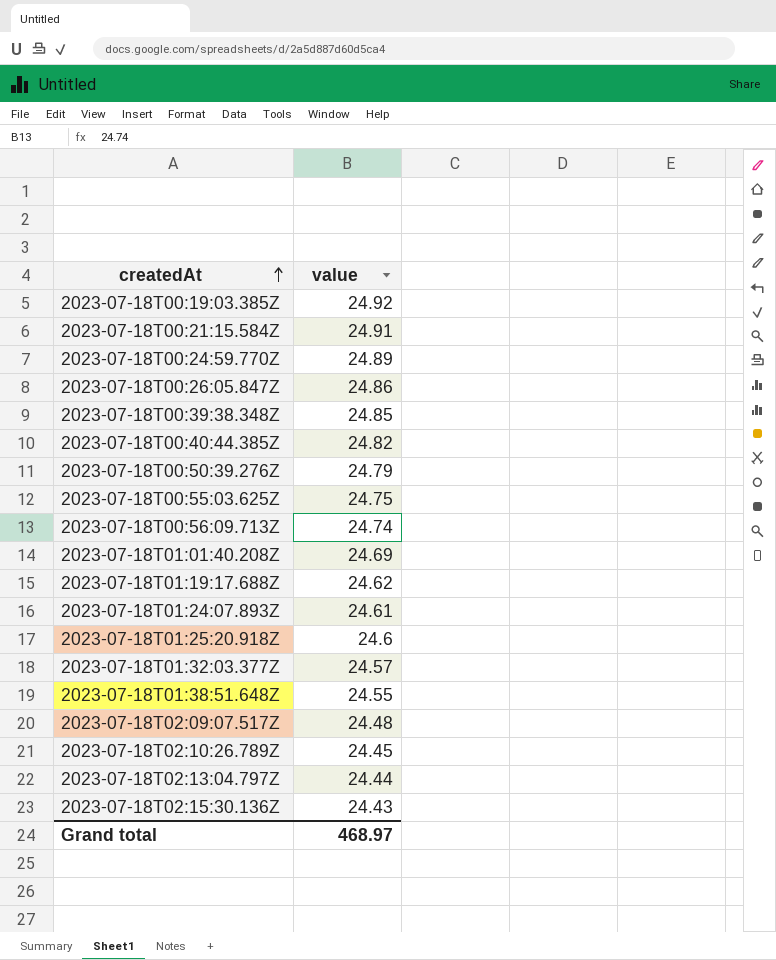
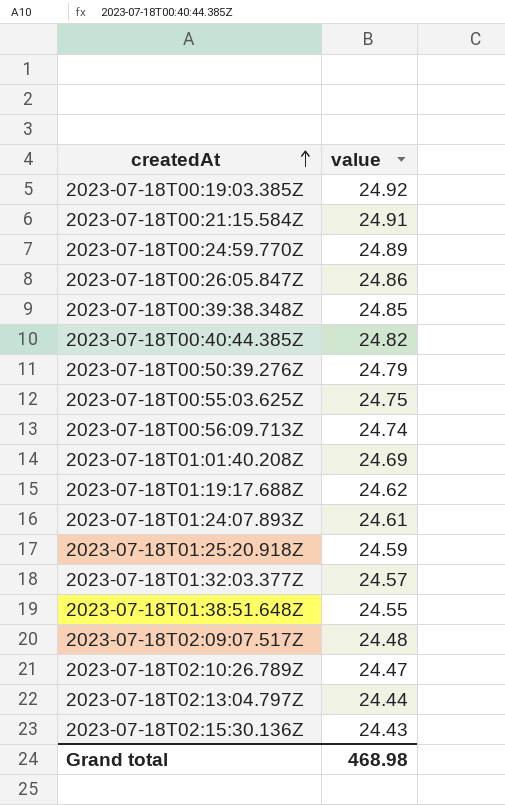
2023-07-18T01:25:20.918Z | value: 24.6 -> 24.59
2023-07-18T02:10:26.789Z | value: 24.45 -> 24.47
Grand total | value: 468.97 -> 468.98

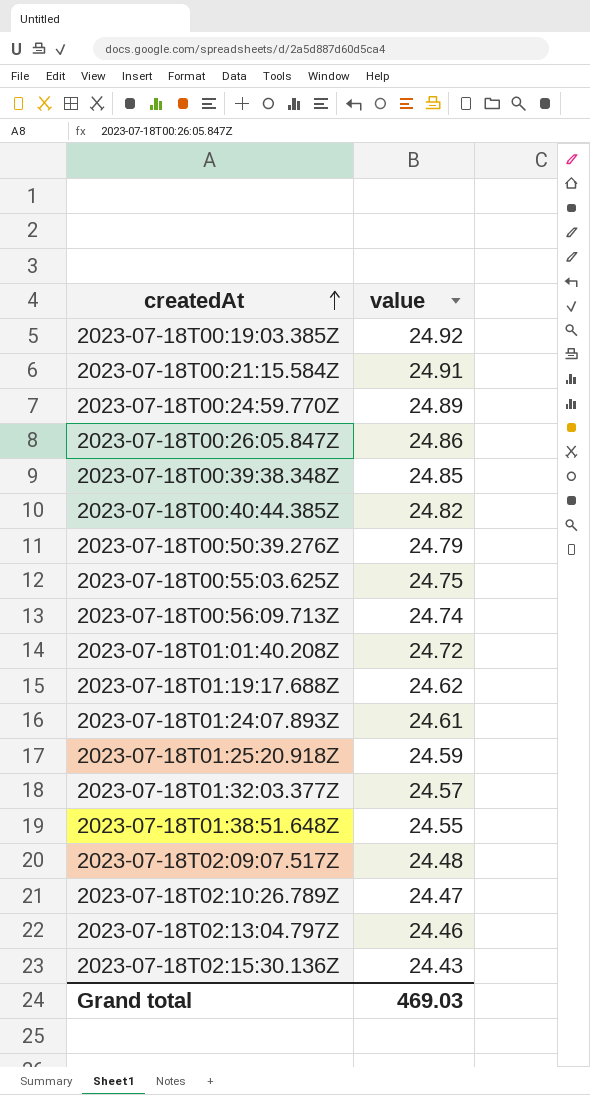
2023-07-18T01:01:40.208Z | value: 24.69 -> 24.72
2023-07-18T02:13:04.797Z | value: 24.44 -> 24.46
Grand total | value: 468.98 -> 469.03

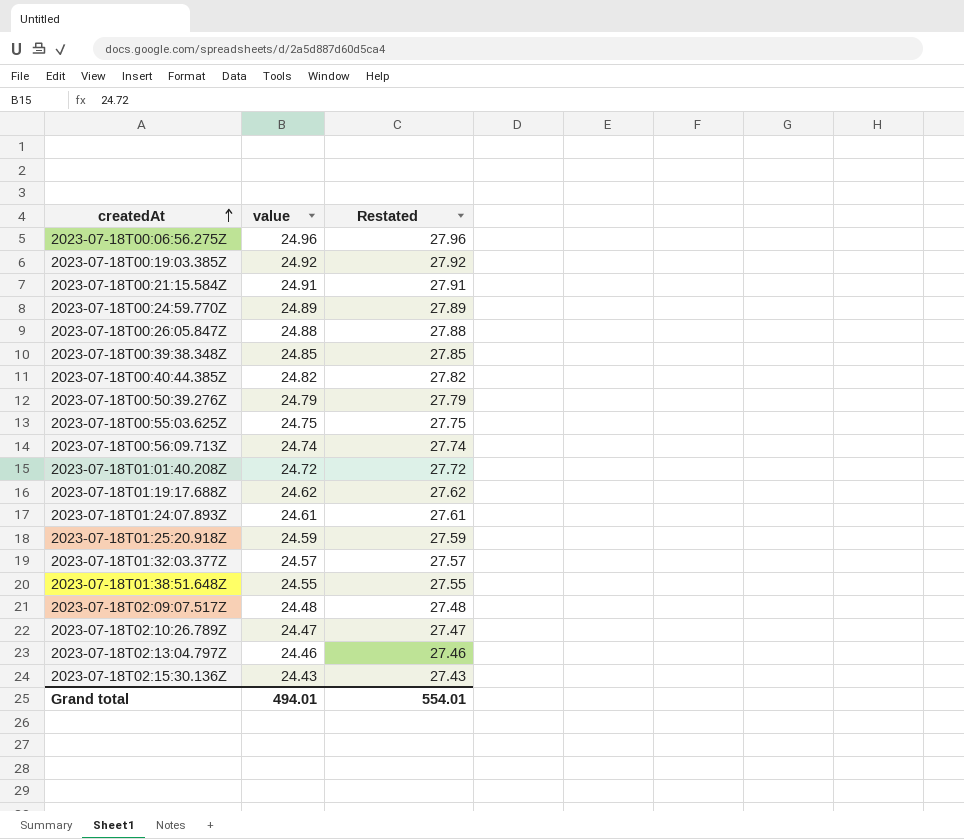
column Restated | formula: none -> [value] + 3
row 2023-07-18T00:06:56.275Z: none -> 24.96 | 27.96
2023-07-18T00:26:05.847Z | value: 24.86 -> 24.88
Grand total | value: 469.03 -> 494.01

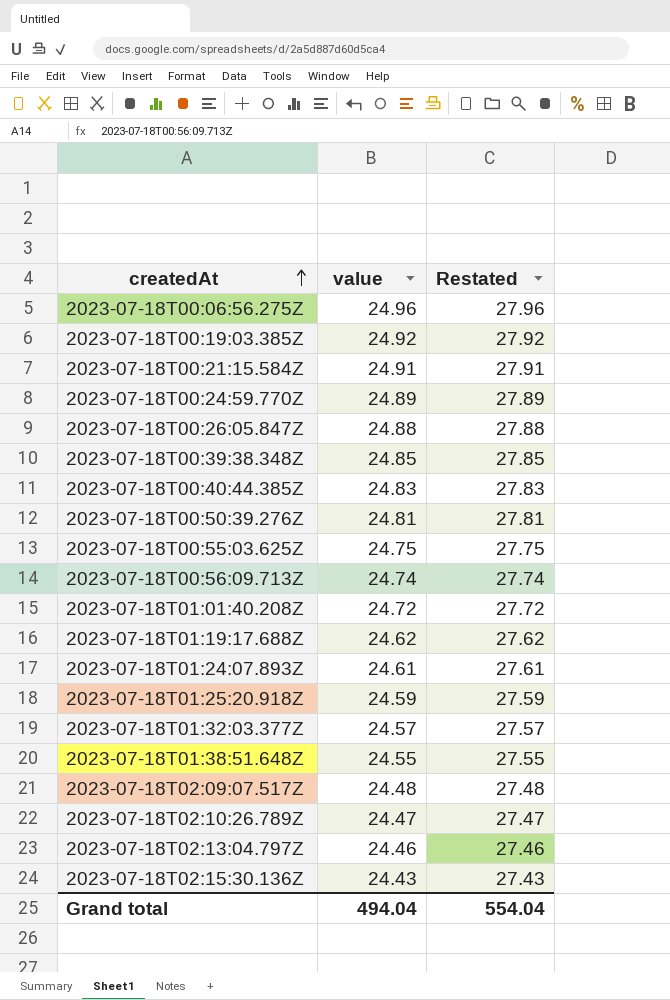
2023-07-18T00:40:44.385Z | value: 24.82 -> 24.83
2023-07-18T00:40:44.385Z | Restated: 27.82 -> 27.83
2023-07-18T00:50:39.276Z | value: 24.79 -> 24.81
2023-07-18T00:50:39.276Z | Restated: 27.79 -> 27.81
Grand total | value: 494.01 -> 494.04
Grand total | Restated: 554.01 -> 554.04

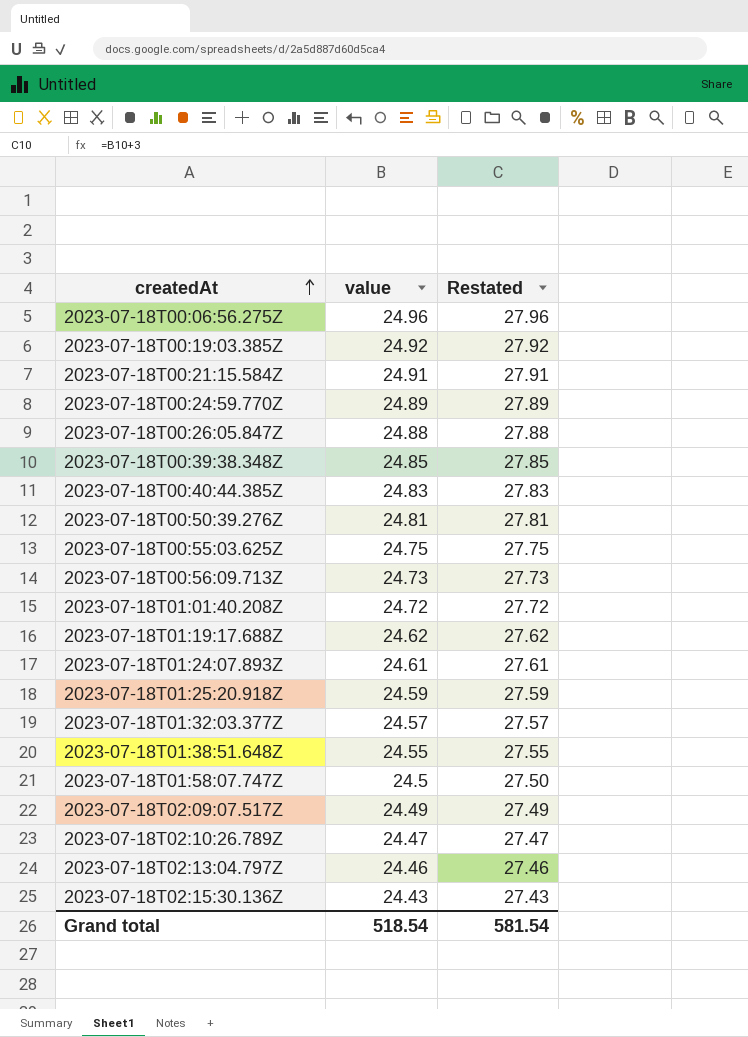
2023-07-18T00:56:09.713Z | value: 24.74 -> 24.73
2023-07-18T00:56:09.713Z | Restated: 27.74 -> 27.73
row 2023-07-18T01:58:07.747Z: none -> 24.5 | 27.50
2023-07-18T02:09:07.517Z | value: 24.48 -> 24.49
2023-07-18T02:09:07.517Z | Restated: 27.48 -> 27.49
Grand total | value: 494.04 -> 518.54
Grand total | Restated: 554.04 -> 581.54

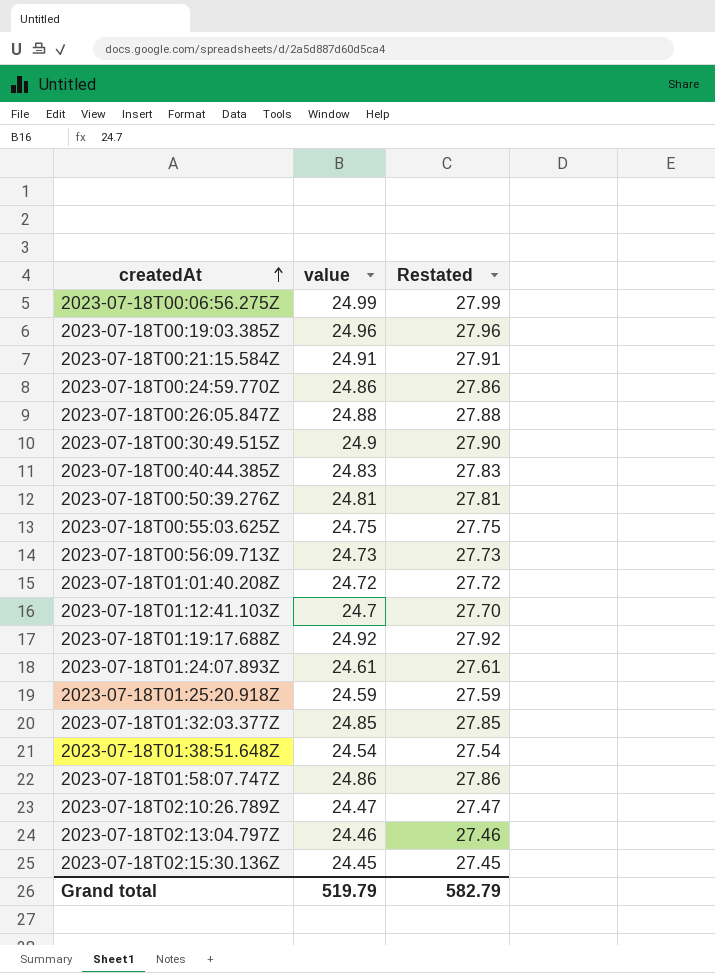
row 2023-07-18T00:39:38.348Z: 24.85 | 27.85 -> none
row 2023-07-18T02:09:07.517Z: 24.49 | 27.49 -> none
2023-07-18T00:06:56.275Z | value: 24.96 -> 24.99
2023-07-18T00:06:56.275Z | Restated: 27.96 -> 27.99
2023-07-18T00:19:03.385Z | value: 24.92 -> 24.96
2023-07-18T00:19:03.385Z | Restated: 27.92 -> 27.96
2023-07-18T00:24:59.770Z | value: 24.89 -> 24.86
2023-07-18T00:24:59.770Z | Restated: 27.89 -> 27.86
row 2023-07-18T00:30:49.515Z: none -> 24.9 | 27.90
row 2023-07-18T01:12:41.103Z: none -> 24.7 | 27.70
2023-07-18T01:19:17.688Z | value: 24.62 -> 24.92
2023-07-18T01:19:17.688Z | Restated: 27.62 -> 27.92
2023-07-18T01:32:03.377Z | value: 24.57 -> 24.85
2023-07-18T01:32:03.377Z | Restated: 27.57 -> 27.85
2023-07-18T01:38:51.648Z | value: 24.55 -> 24.54
2023-07-18T01:38:51.648Z | Restated: 27.55 -> 27.54
2023-07-18T01:58:07.747Z | value: 24.5 -> 24.86
2023-07-18T01:58:07.747Z | Restated: 27.50 -> 27.86
2023-07-18T02:15:30.136Z | value: 24.43 -> 24.45
2023-07-18T02:15:30.136Z | Restated: 27.43 -> 27.45
Grand total | value: 518.54 -> 519.79
Grand total | Restated: 581.54 -> 582.79

